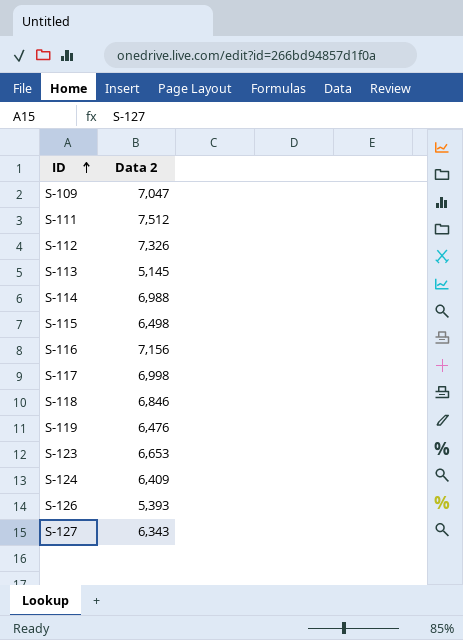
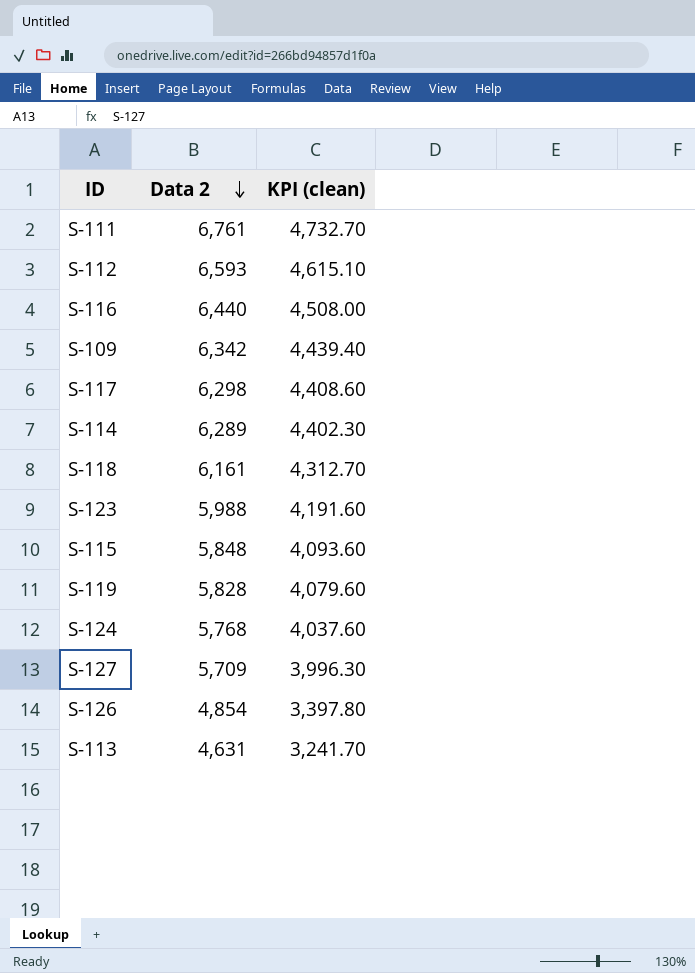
row order: ID ascending -> Data 2 descending
column KPI (clean) | formula: none -> [Data 2] * 0.7
S-111 | Data 2: 7,512 -> 6,761
S-112 | Data 2: 7,326 -> 6,593
S-116 | Data 2: 7,156 -> 6,440
S-109 | Data 2: 7,047 -> 6,342
S-117 | Data 2: 6,998 -> 6,298
S-114 | Data 2: 6,988 -> 6,289
S-118 | Data 2: 6,846 -> 6,161
S-123 | Data 2: 6,653 -> 5,988
S-115 | Data 2: 6,498 -> 5,848
S-119 | Data 2: 6,476 -> 5,828
S-124 | Data 2: 6,409 -> 5,768
S-127 | Data 2: 6,343 -> 5,709
S-126 | Data 2: 5,393 -> 4,854
S-113 | Data 2: 5,145 -> 4,631

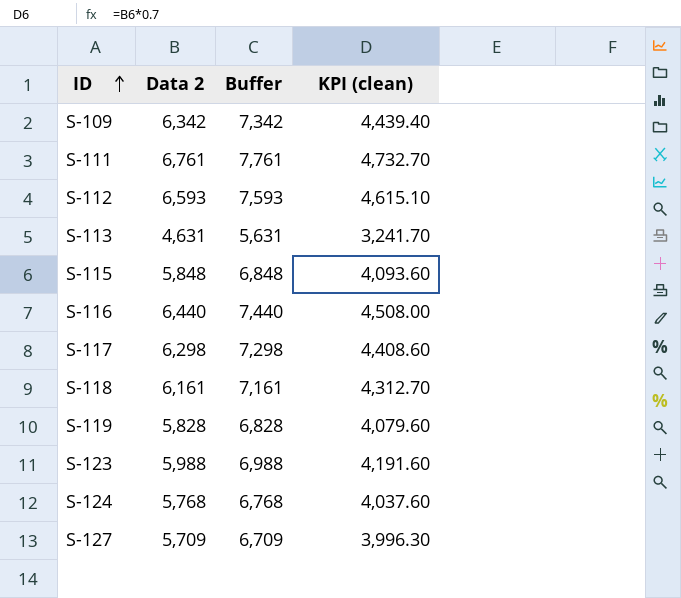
row order: Data 2 descending -> ID ascending
column Buffer | formula: none -> [Data 2] + 1000
row S-114: 6,289 | 4,402.30 -> none
row S-126: 4,854 | 3,397.80 -> none

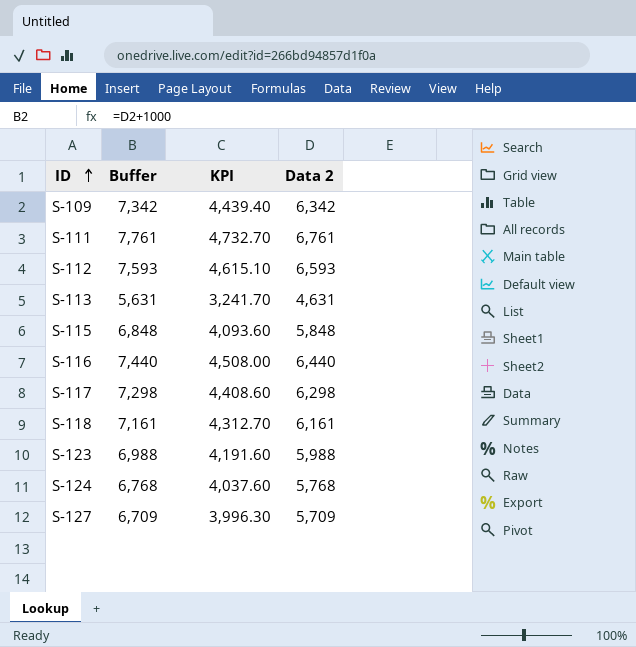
column name: KPI (clean) -> KPI
column Data 2 | position: 2 -> 4
row S-119: 5,828 | 6,828 | 4,079.60 -> none

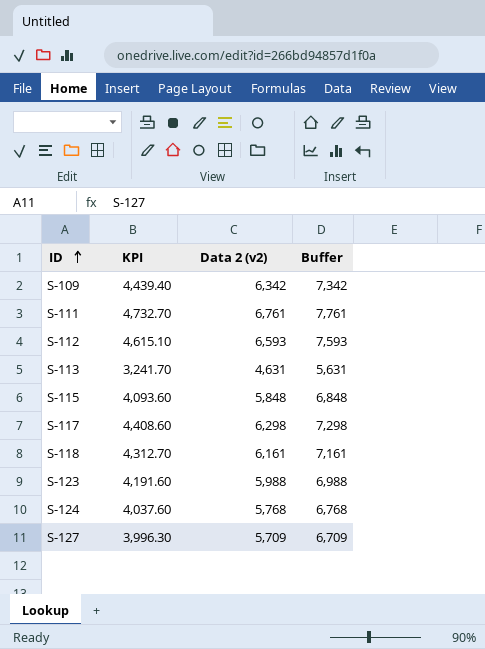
column name: Data 2 -> Data 2 (v2)
column Buffer | position: 2 -> 4
row S-116: 7,440 | 4,508.00 | 6,440 -> none

